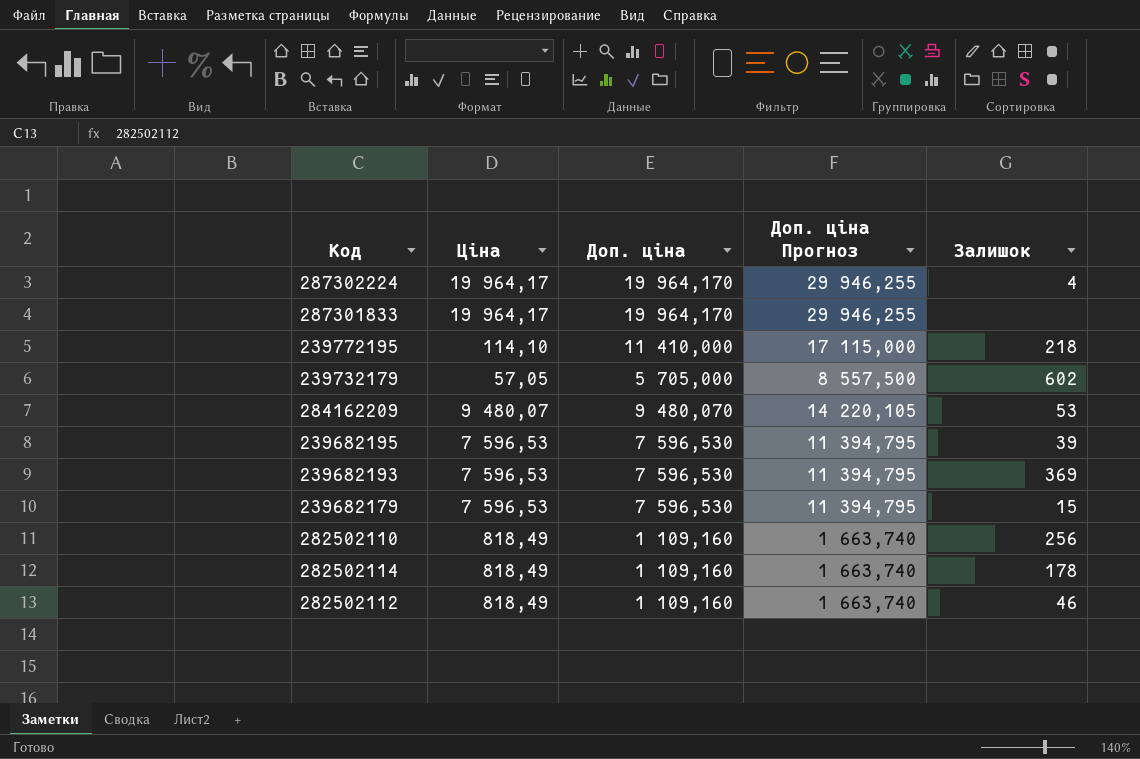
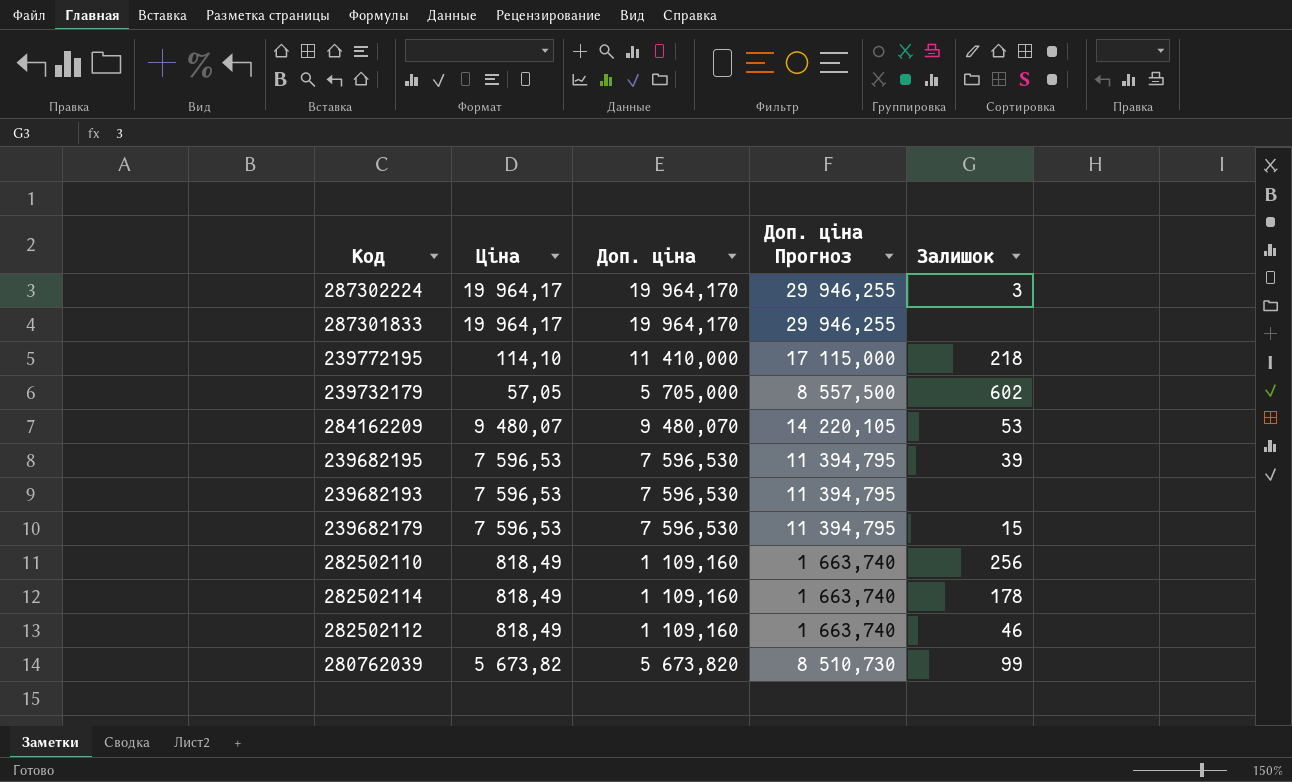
287302224 | Залишок: 4 -> 3
239682193 | Залишок: 369 -> none
row 280762039: none -> 5 673,82 | 5 673,820 | 8 510,730 | 99

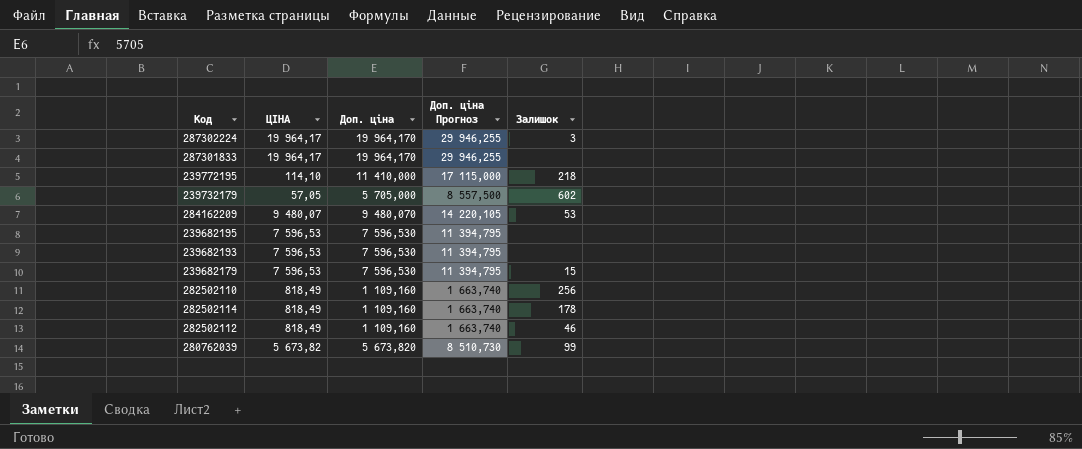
column name: Ціна -> ЦІНА
239682195 | Залишок: 39 -> none

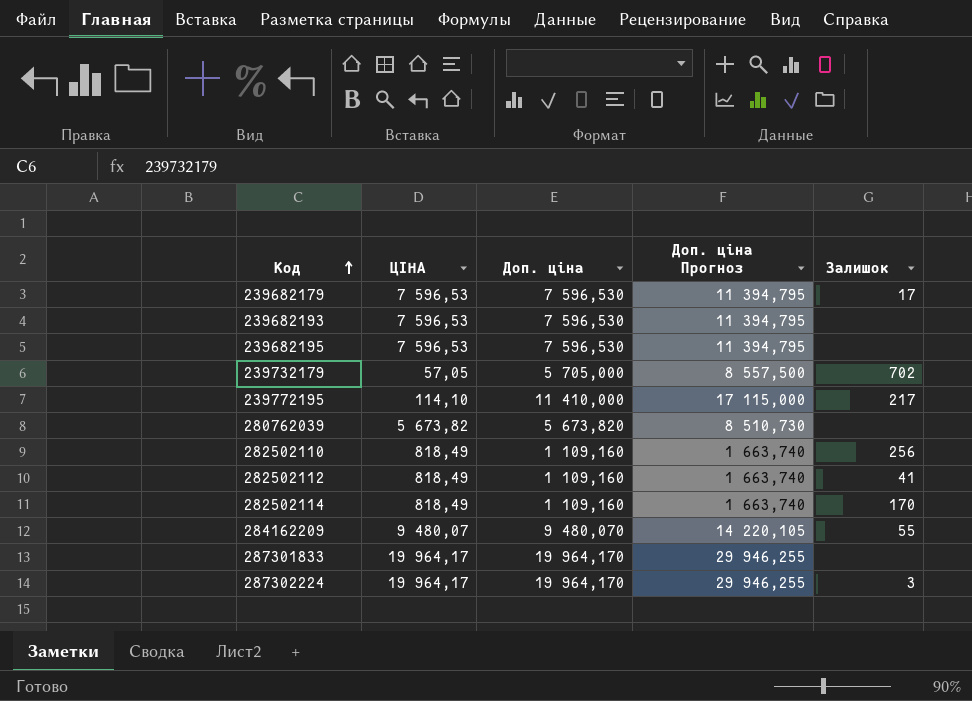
row order: none -> Код ascending
239682179 | Залишок: 15 -> 17
239732179 | Залишок: 602 -> 702
239772195 | Залишок: 218 -> 217
280762039 | Залишок: 99 -> none
282502112 | Залишок: 46 -> 41
282502114 | Залишок: 178 -> 170
284162209 | Залишок: 53 -> 55

